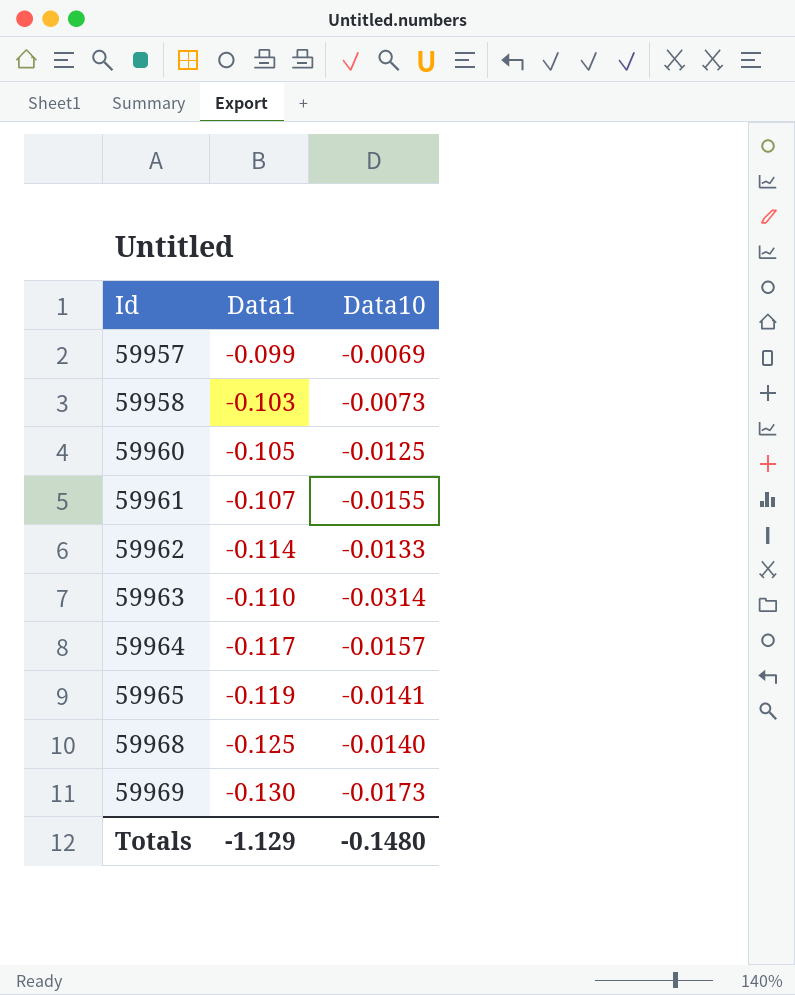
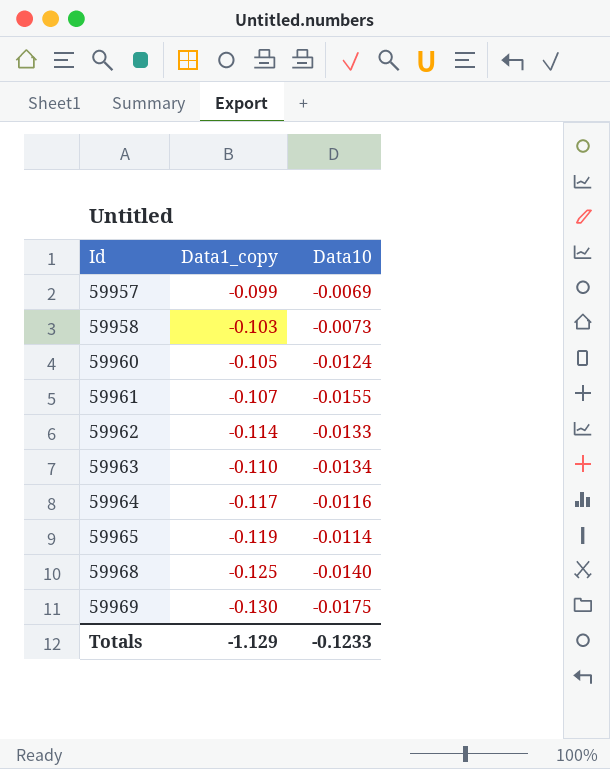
column name: Data1 -> Data1_copy
59960 | Data10: -0.0125 -> -0.0124
59963 | Data10: -0.0314 -> -0.0134
59964 | Data10: -0.0157 -> -0.0116
59965 | Data10: -0.0141 -> -0.0114
59969 | Data10: -0.0173 -> -0.0175
Totals | Data10: -0.1480 -> -0.1233

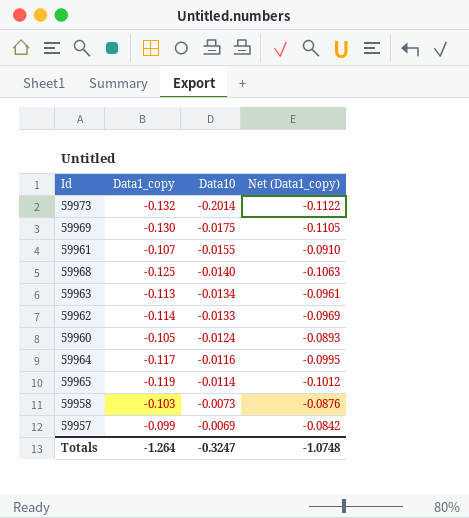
row order: Id ascending -> Data10 ascending
column Net (Data1_copy) | formula: none -> [Data1_copy] * 0.85
row 59973: none -> -0.132 | -0.2014 | -0.1122
59963 | Data1_copy: -0.110 -> -0.113
Totals | Data1_copy: -1.129 -> -1.264
Totals | Data10: -0.1233 -> -0.3247

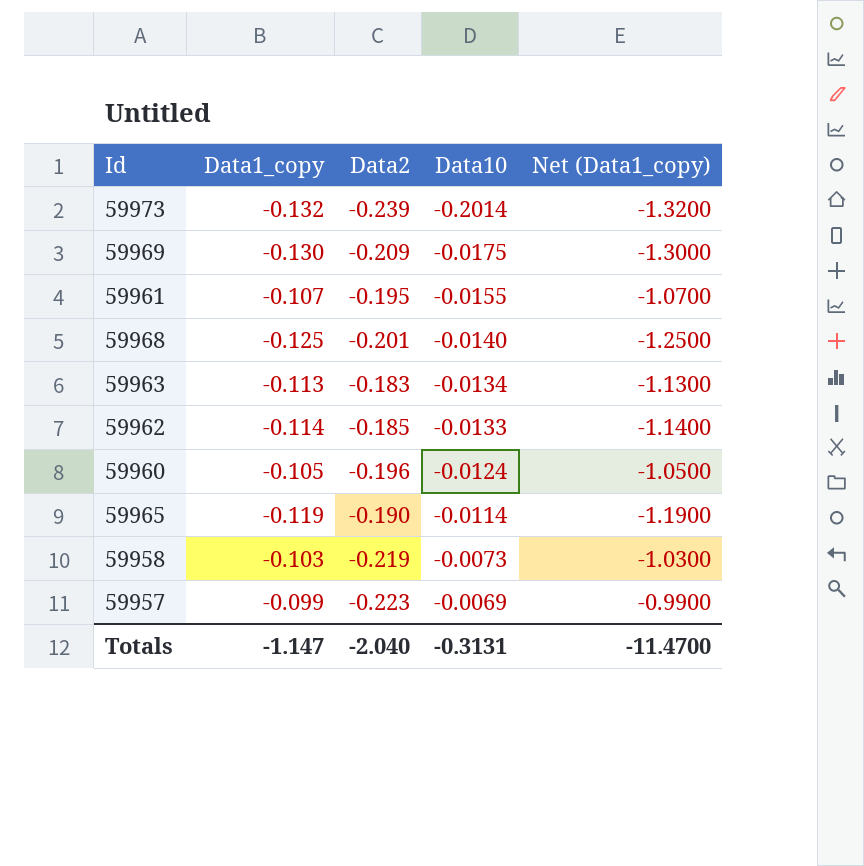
column Data2 | position: none -> 3
column Net (Data1_copy) | formula: [Data1_copy] * 0.85 -> [Data1_copy] * 10
row 59964: -0.117 | -0.0116 | -0.0995 -> none
Totals | Data1_copy: -1.264 -> -1.147
Totals | Data10: -0.3247 -> -0.3131
Totals | Net (Data1_copy): -1.0748 -> -11.4700

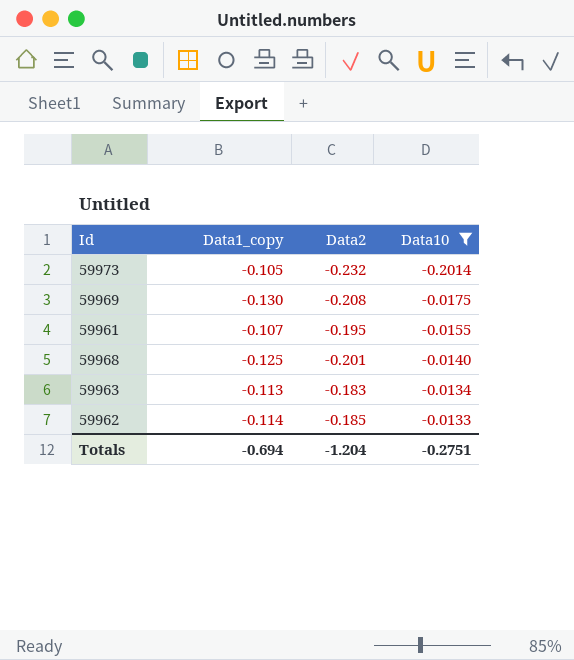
filter: none -> Data10 <= -0.0133
column Net (Data1_copy) | formula: [Data1_copy] * 10 -> none
59973 | Data1_copy: -0.132 -> -0.105
59973 | Data2: -0.239 -> -0.232
59969 | Data2: -0.209 -> -0.208
Totals | Data1_copy: -1.147 -> -0.694
Totals | Data2: -2.040 -> -1.204
Totals | Data10: -0.3131 -> -0.2751

